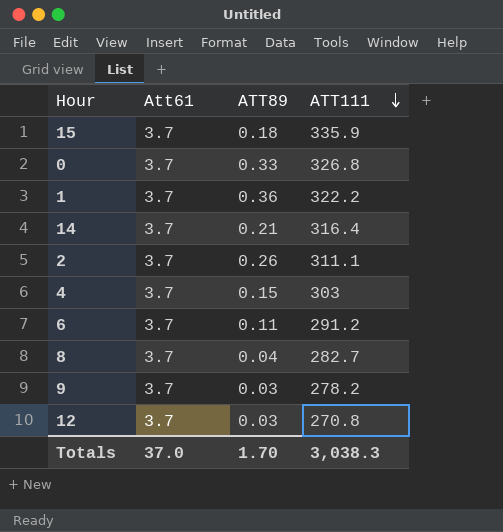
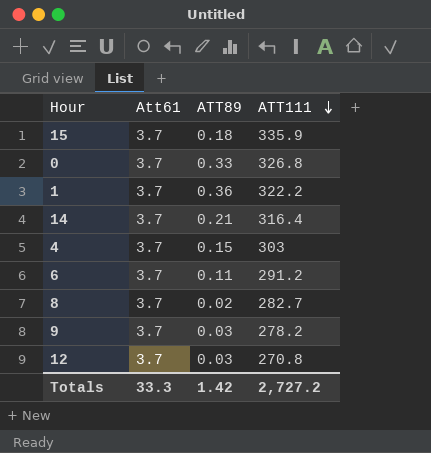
row 2: 3.7 | 0.26 | 311.1 -> none
8 | ATT89: 0.04 -> 0.02
Totals | Att61: 37.0 -> 33.3
Totals | ATT89: 1.70 -> 1.42
Totals | ATT111: 3,038.3 -> 2,727.2

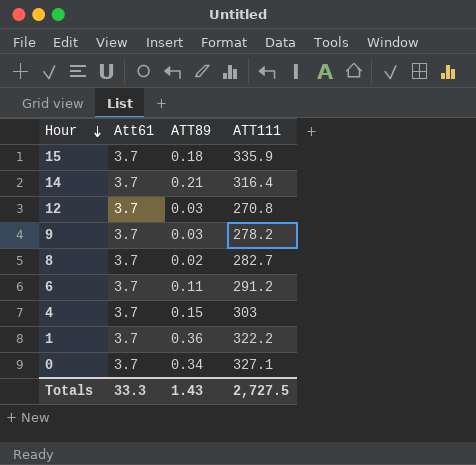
row order: ATT111 descending -> Hour descending
0 | ATT89: 0.33 -> 0.34
0 | ATT111: 326.8 -> 327.1
Totals | ATT89: 1.42 -> 1.43
Totals | ATT111: 2,727.2 -> 2,727.5

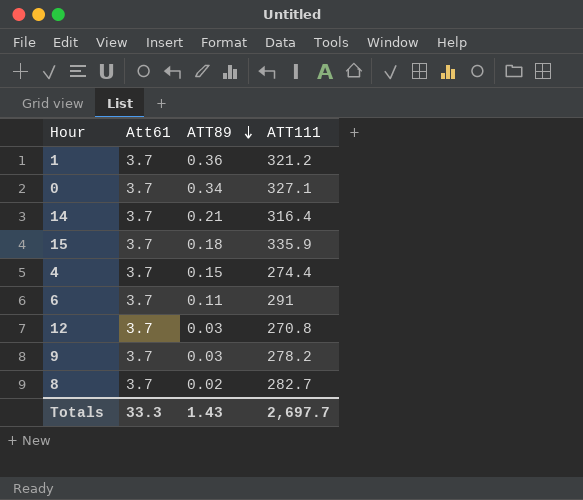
row order: Hour descending -> ATT89 descending
1 | ATT111: 322.2 -> 321.2
4 | ATT111: 303 -> 274.4
6 | ATT111: 291.2 -> 291
Totals | ATT111: 2,727.5 -> 2,697.7

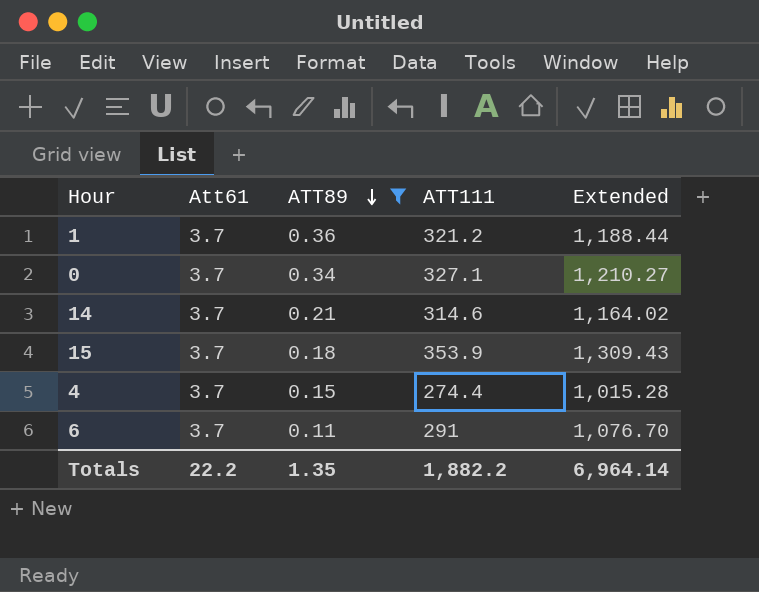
filter: none -> ATT89 >= 0.11
column Extended | formula: none -> [Att61] * [ATT111]
14 | ATT111: 316.4 -> 314.6
15 | ATT111: 335.9 -> 353.9
Totals | Att61: 33.3 -> 22.2
Totals | ATT89: 1.43 -> 1.35
Totals | ATT111: 2,697.7 -> 1,882.2

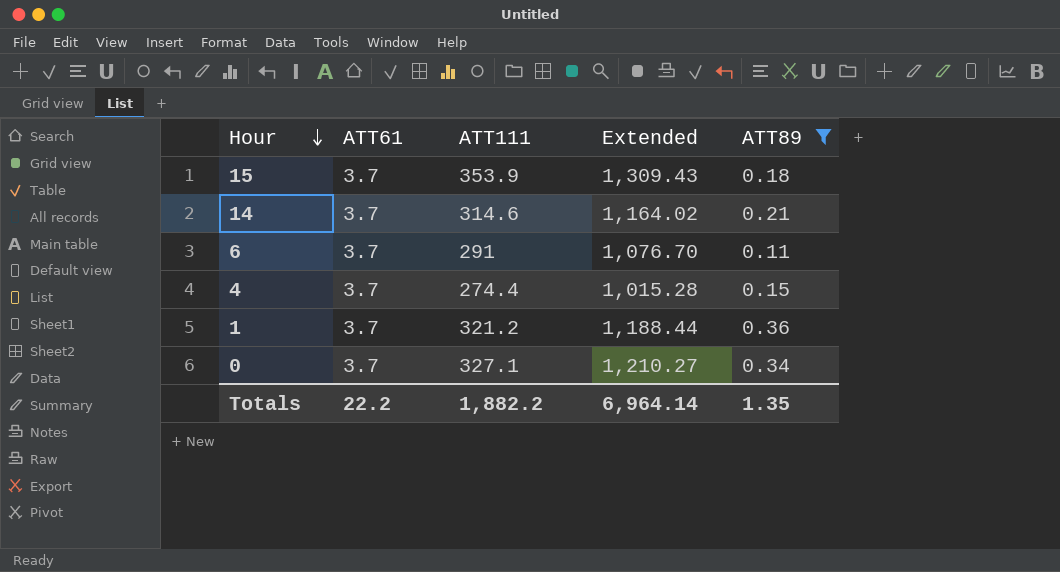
row order: ATT89 descending -> Hour descending
column name: Att61 -> ATT61
column ATT89 | position: 3 -> 5

